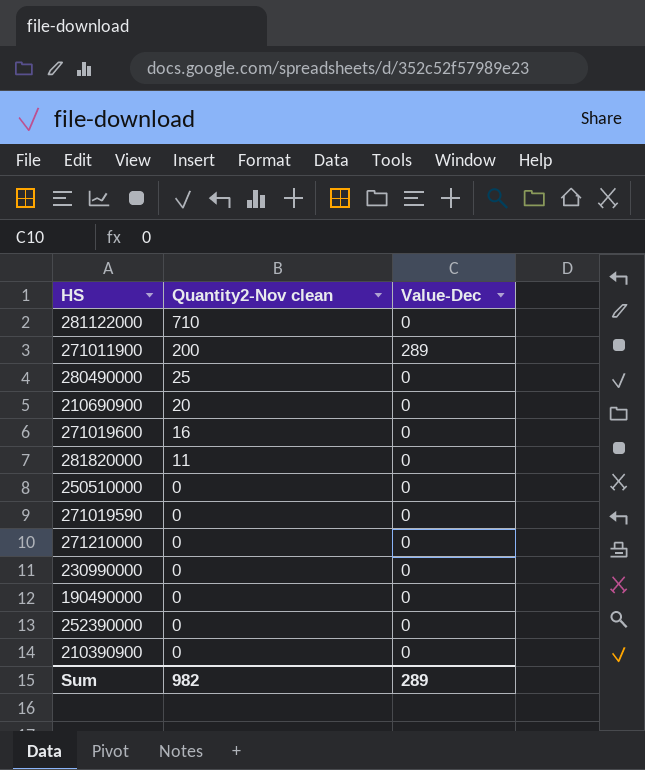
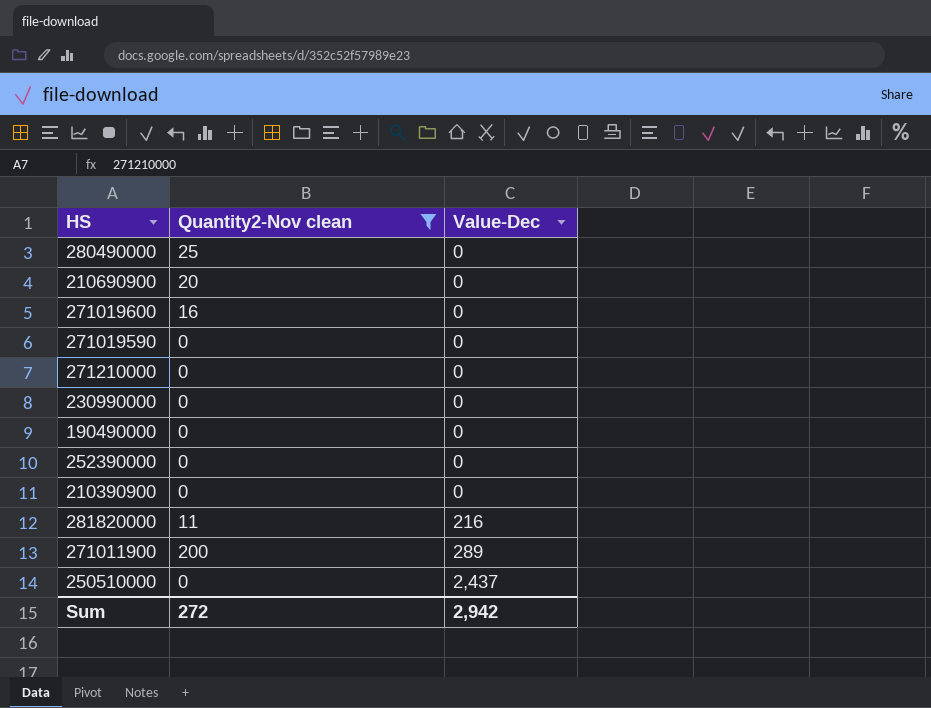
filter: none -> Quantity2-Nov clean != 710
row order: Quantity2-Nov clean descending -> Value-Dec ascending
281820000 | Value-Dec: 0 -> 216
250510000 | Value-Dec: 0 -> 2,437
Sum | Quantity2-Nov clean: 982 -> 272
Sum | Value-Dec: 289 -> 2,942

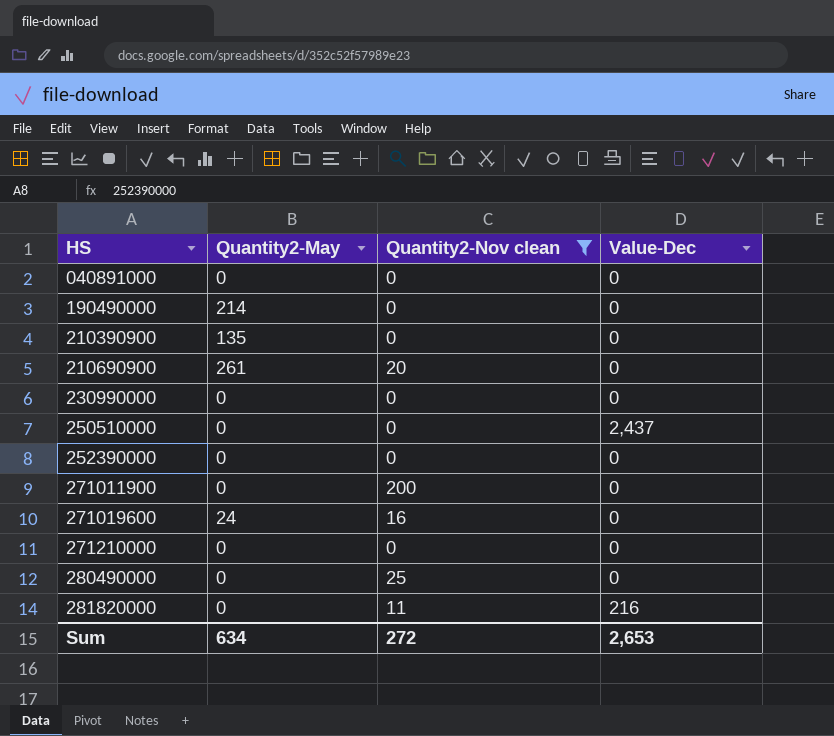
row order: Value-Dec ascending -> HS ascending
column Quantity2-May | position: none -> 2
row 271019590: 0 | 0 -> none
row 040891000: none -> 0 | 0 | 0
271011900 | Value-Dec: 289 -> 0
Sum | Value-Dec: 2,942 -> 2,653

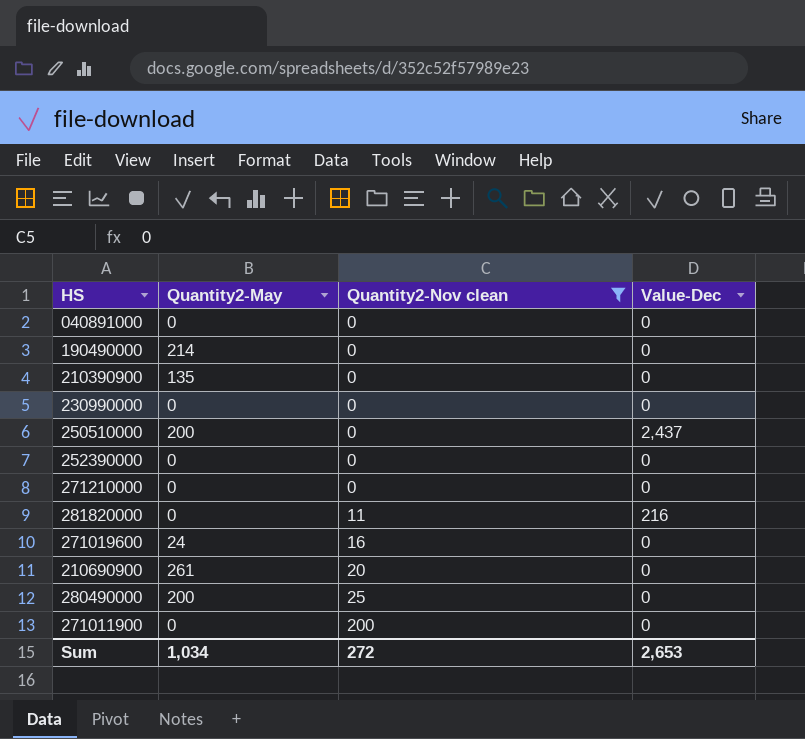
row order: HS ascending -> Quantity2-Nov clean ascending
250510000 | Quantity2-May: 0 -> 200
280490000 | Quantity2-May: 0 -> 200
Sum | Quantity2-May: 634 -> 1,034

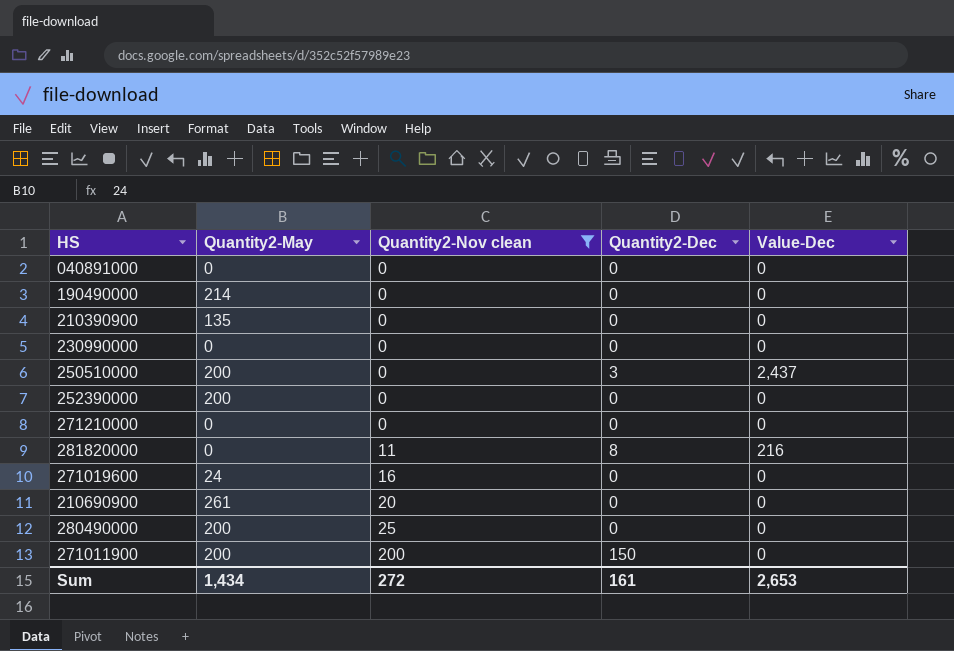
column Quantity2-Dec | position: none -> 4
252390000 | Quantity2-May: 0 -> 200
271011900 | Quantity2-May: 0 -> 200
Sum | Quantity2-May: 1,034 -> 1,434

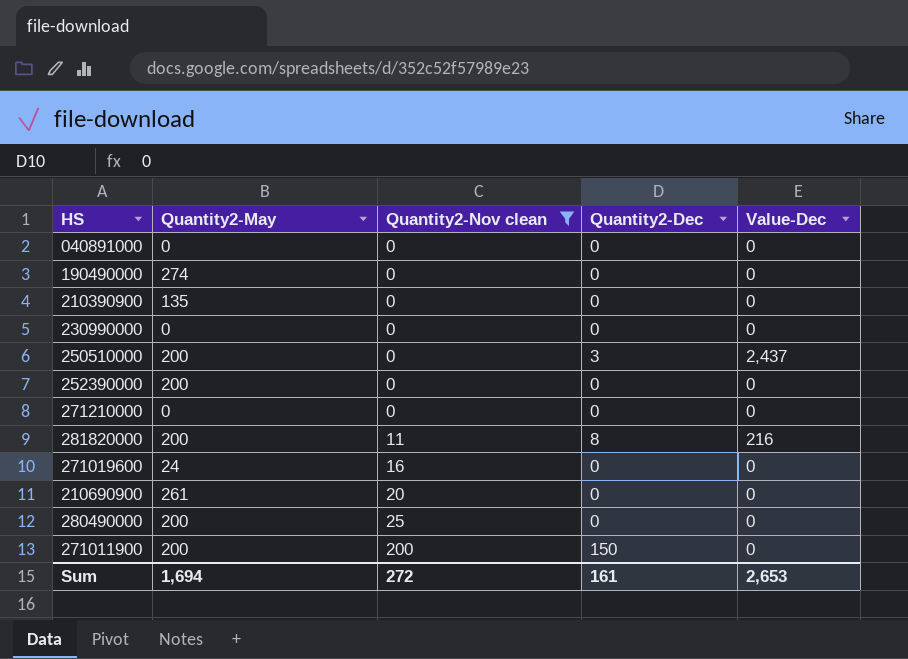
190490000 | Quantity2-May: 214 -> 274
281820000 | Quantity2-May: 0 -> 200
Sum | Quantity2-May: 1,434 -> 1,694

